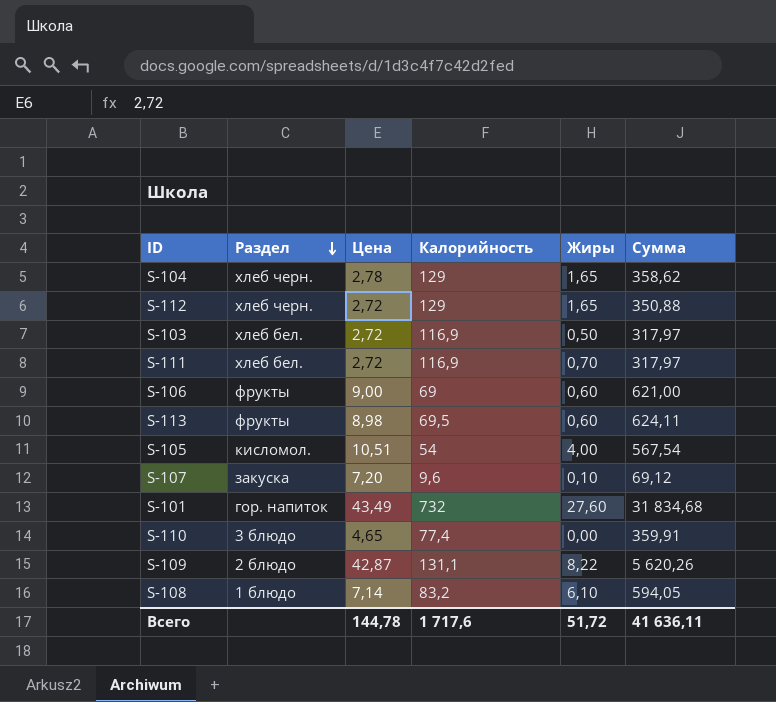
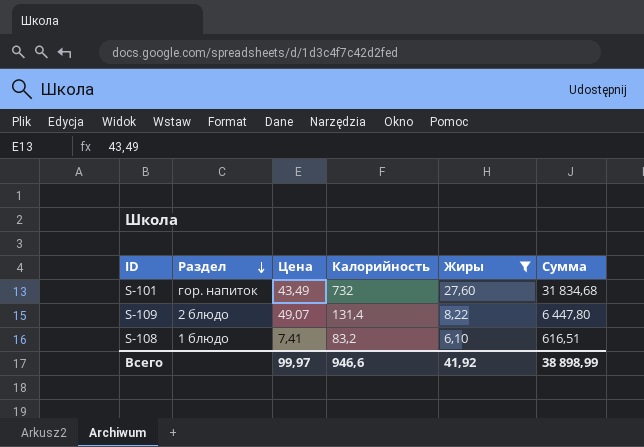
filter: none -> Жиры >= 6,10
S-109 | Цена: 42,87 -> 49,07
S-109 | Калорийность: 131,1 -> 131,4
S-109 | Сумма: 5 620,26 -> 6 447,80
S-108 | Цена: 7,14 -> 7,41
S-108 | Сумма: 594,05 -> 616,51
Всего | Цена: 144,78 -> 99,97
Всего | Калорийность: 1 717,6 -> 946,6
Всего | Жиры: 51,72 -> 41,92
Всего | Сумма: 41 636,11 -> 38 898,99

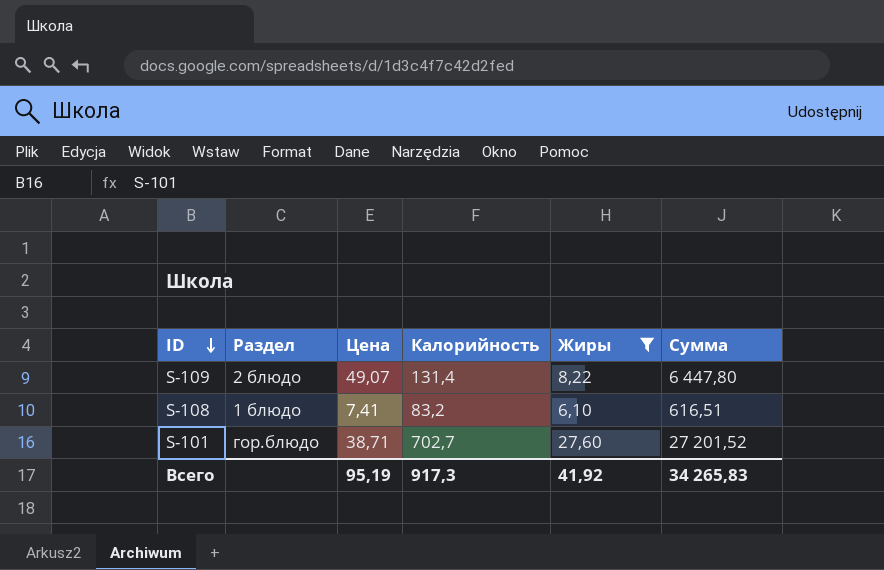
row order: Раздел descending -> ID descending
S-101 | Раздел: гор. напиток -> гор.блюдо
S-101 | Цена: 43,49 -> 38,71
S-101 | Калорийность: 732 -> 702,7
S-101 | Сумма: 31 834,68 -> 27 201,52
Всего | Цена: 99,97 -> 95,19
Всего | Калорийность: 946,6 -> 917,3
Всего | Сумма: 38 898,99 -> 34 265,83

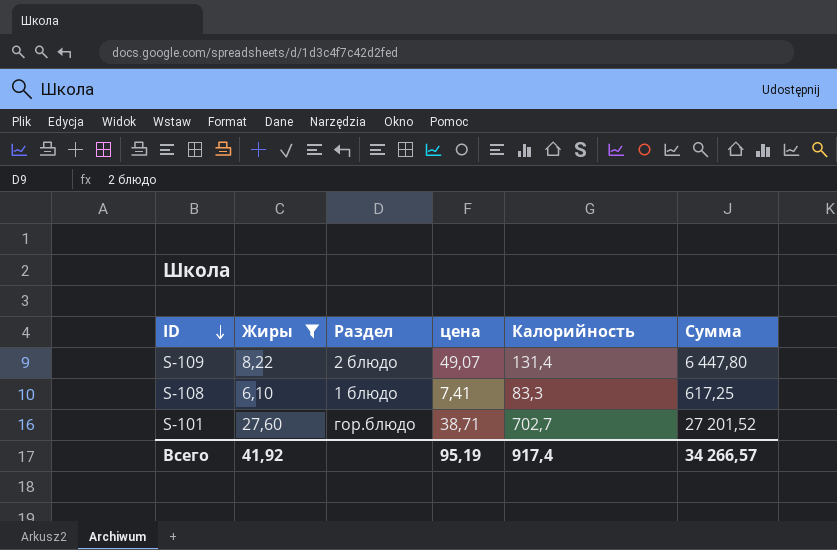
column Жиры | position: 5 -> 2
column name: Цена -> цена
S-108 | Калорийность: 83,2 -> 83,3
S-108 | Сумма: 616,51 -> 617,25
Всего | Калорийность: 917,3 -> 917,4
Всего | Сумма: 34 265,83 -> 34 266,57

